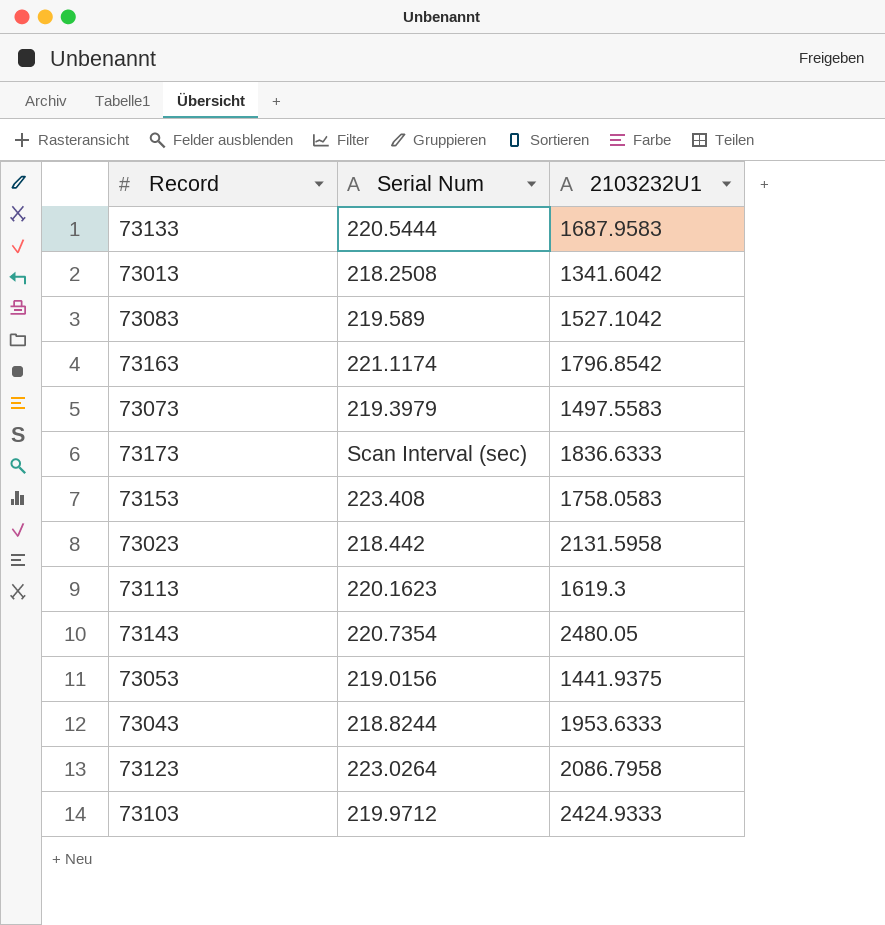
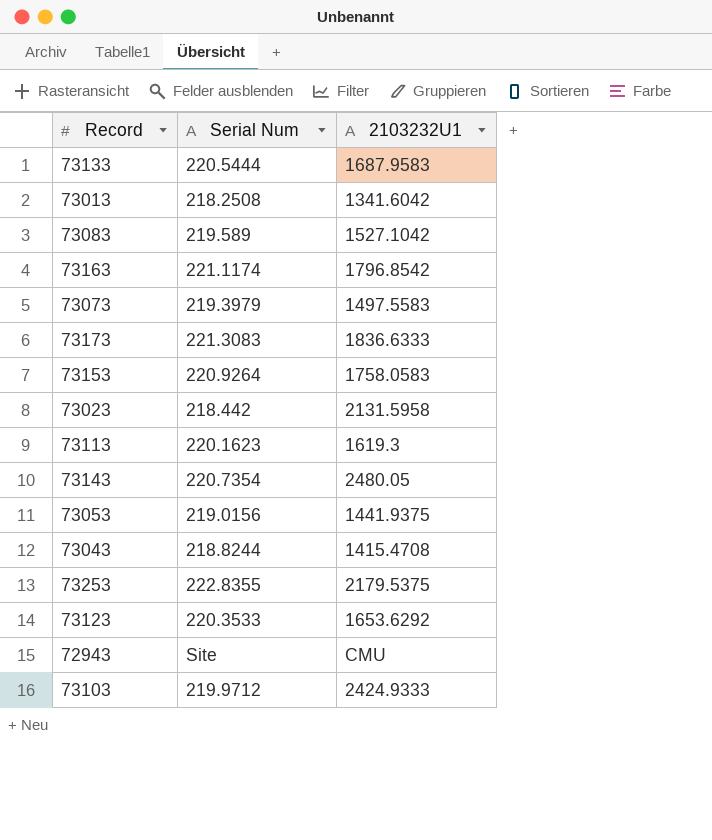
73173 | Serial Num: Scan Interval (sec) -> 221.3083
73153 | Serial Num: 223.408 -> 220.9264
73043 | 2103232U1: 1953.6333 -> 1415.4708
row 73253: none -> 222.8355 | 2179.5375
73123 | Serial Num: 223.0264 -> 220.3533
73123 | 2103232U1: 2086.7958 -> 1653.6292
row 72943: none -> Site | CMU

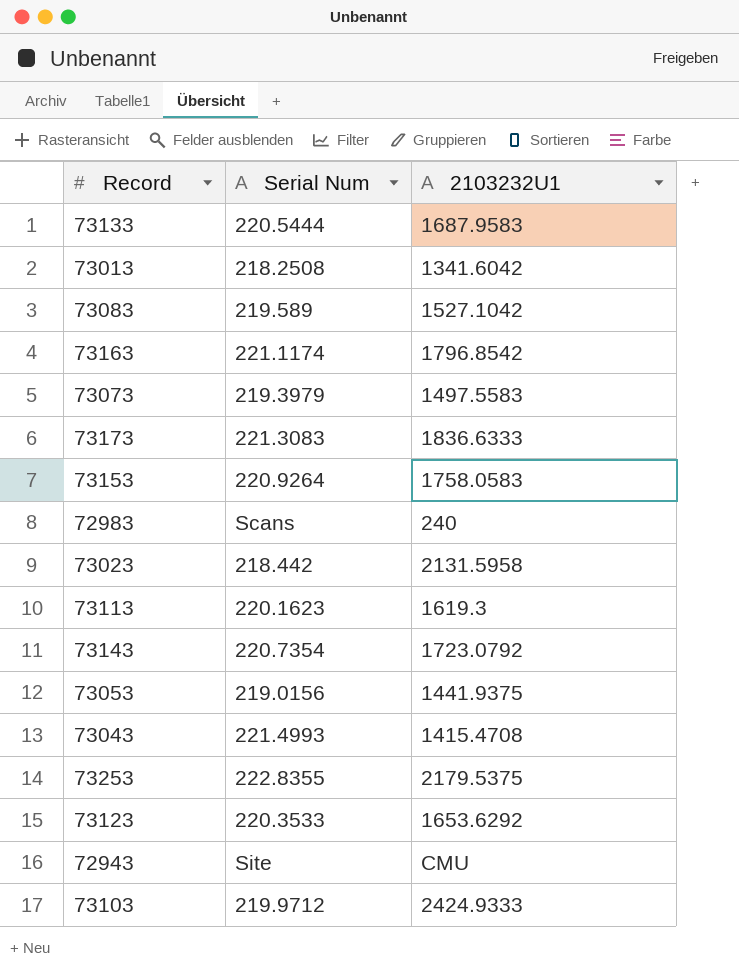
row 72983: none -> Scans | 240
73143 | 2103232U1: 2480.05 -> 1723.0792
73043 | Serial Num: 218.8244 -> 221.4993

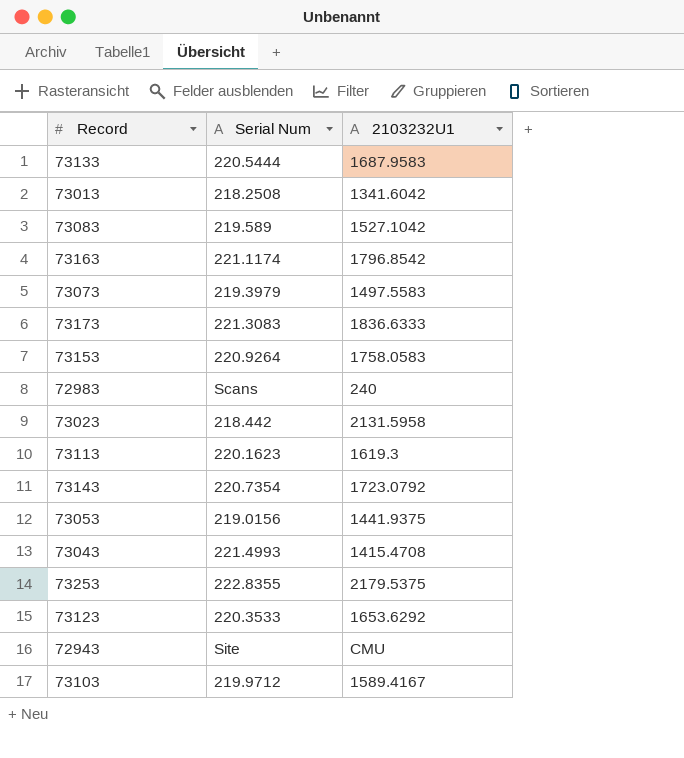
73103 | 2103232U1: 2424.9333 -> 1589.4167

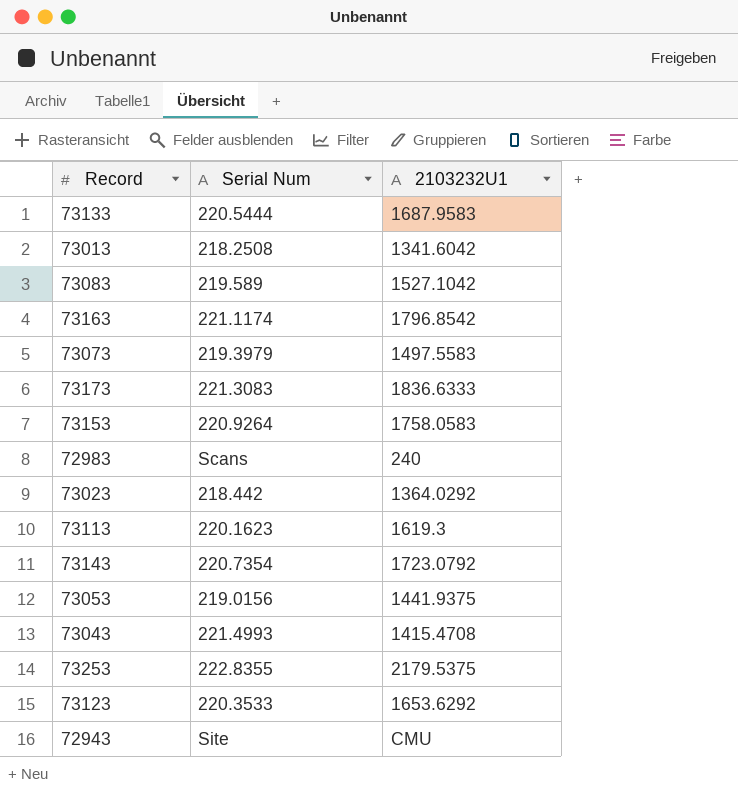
row 73103: 219.9712 | 1589.4167 -> none
73023 | 2103232U1: 2131.5958 -> 1364.0292

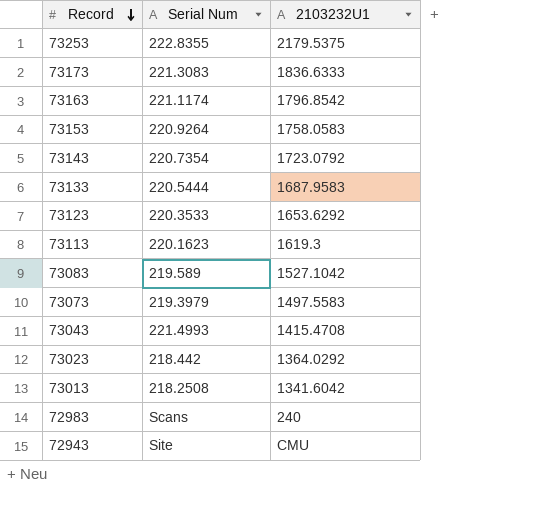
row order: none -> Record descending
row 73053: 219.0156 | 1441.9375 -> none

